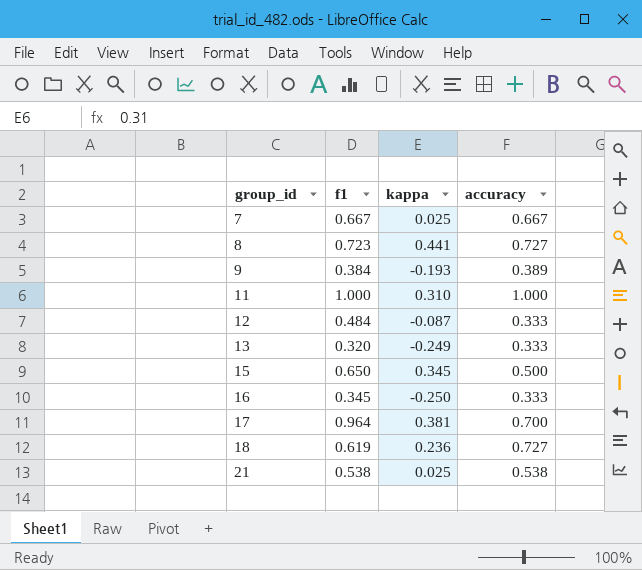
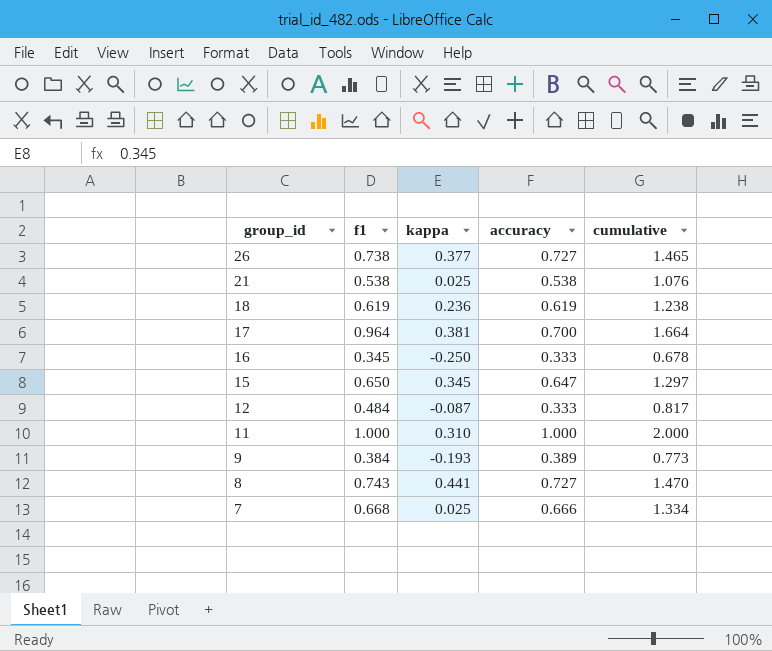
row order: group_id ascending -> group_id descending
column cumulative | formula: none -> [f1] + [accuracy]
row 13: 0.320 | -0.249 | 0.333 -> none
row 26: none -> 0.738 | 0.377 | 0.727 | 1.465
18 | accuracy: 0.727 -> 0.619
15 | accuracy: 0.500 -> 0.647
8 | f1: 0.723 -> 0.743
7 | f1: 0.667 -> 0.668
7 | accuracy: 0.667 -> 0.666

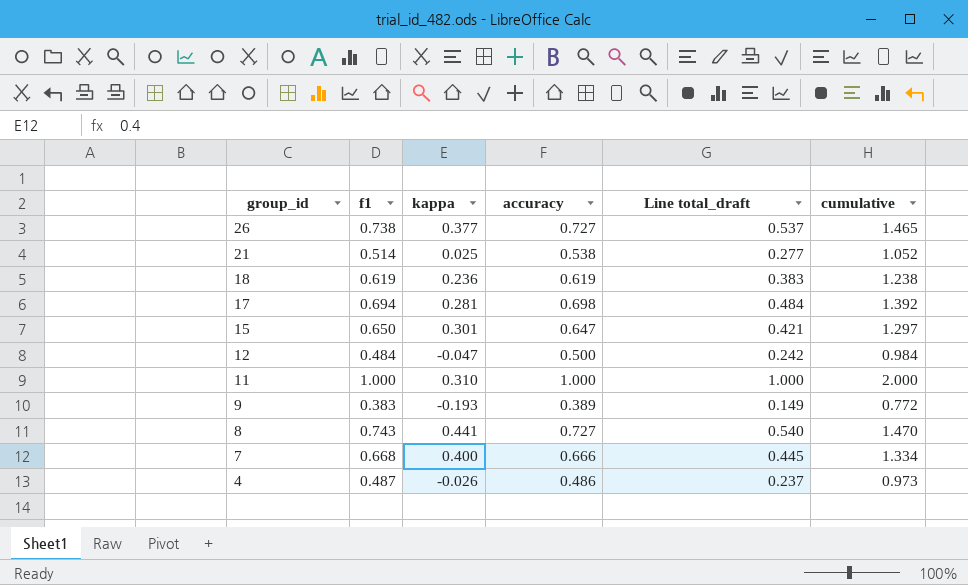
column Line total_draft | formula: none -> [f1] * [accuracy]
row 16: 0.345 | -0.250 | 0.333 | 0.678 -> none
21 | f1: 0.538 -> 0.514
21 | cumulative: 1.076 -> 1.052
17 | f1: 0.964 -> 0.694
17 | kappa: 0.381 -> 0.281
17 | accuracy: 0.700 -> 0.698
17 | cumulative: 1.664 -> 1.392
15 | kappa: 0.345 -> 0.301
12 | kappa: -0.087 -> -0.047
12 | accuracy: 0.333 -> 0.500
12 | cumulative: 0.817 -> 0.984
9 | f1: 0.384 -> 0.383
9 | cumulative: 0.773 -> 0.772
7 | kappa: 0.025 -> 0.400
row 4: none -> 0.487 | -0.026 | 0.486 | 0.237 | 0.973

